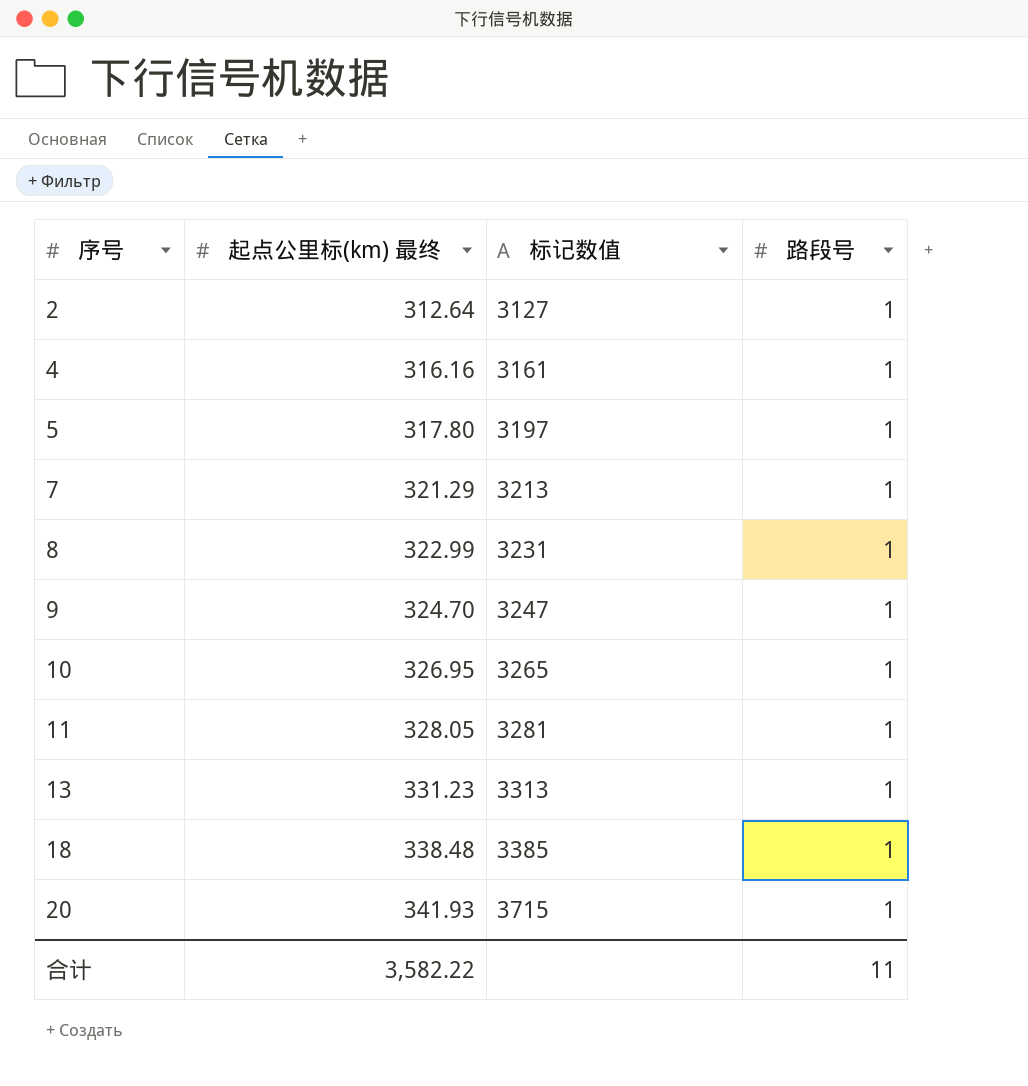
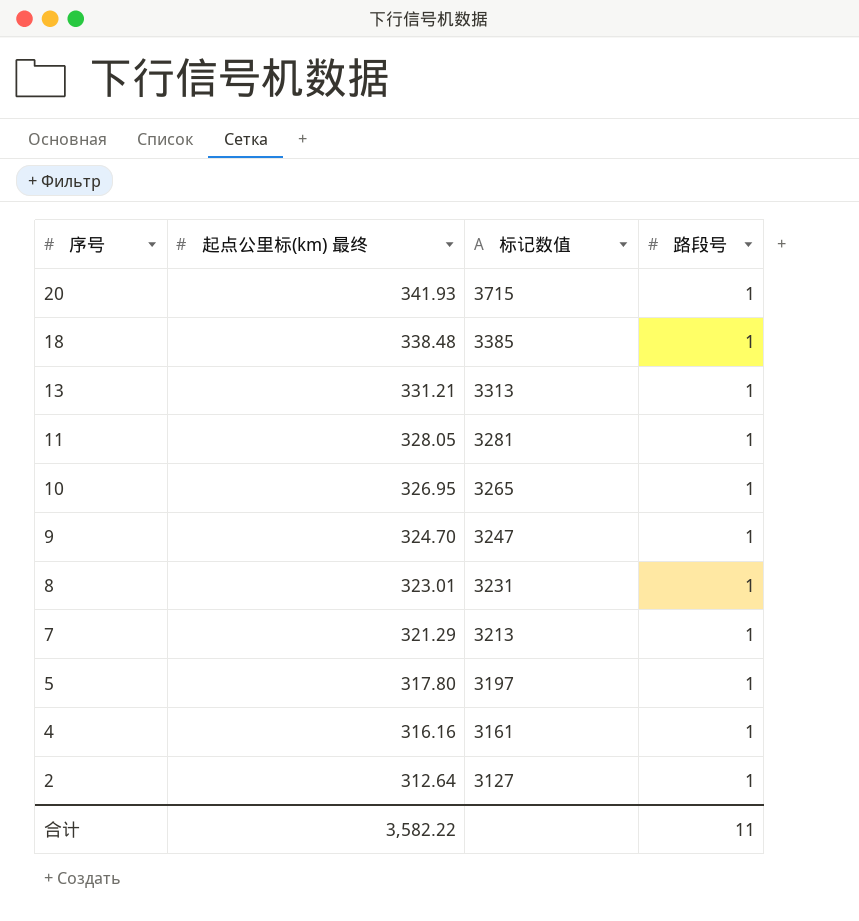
row order: 序号 ascending -> 序号 descending
13 | 起点公里标(km) 最终: 331.23 -> 331.21
8 | 起点公里标(km) 最终: 322.99 -> 323.01

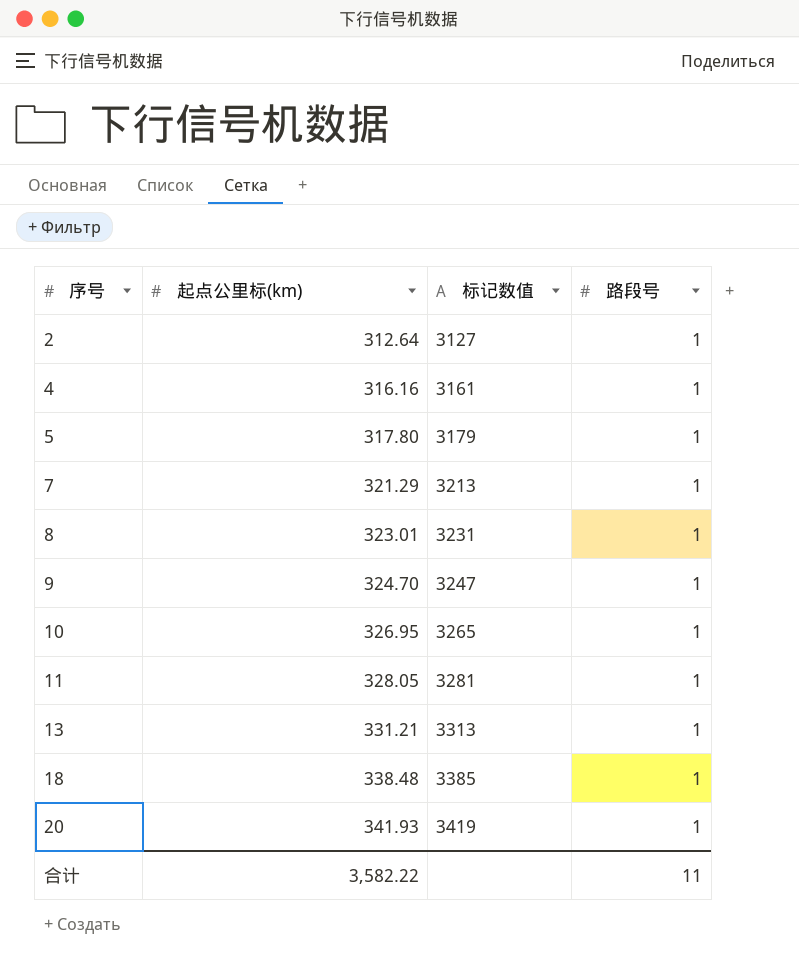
row order: 序号 descending -> 序号 ascending
column name: 起点公里标(km) 最终 -> 起点公里标(km)
5 | 标记数值: 3197 -> 3179
20 | 标记数值: 3715 -> 3419

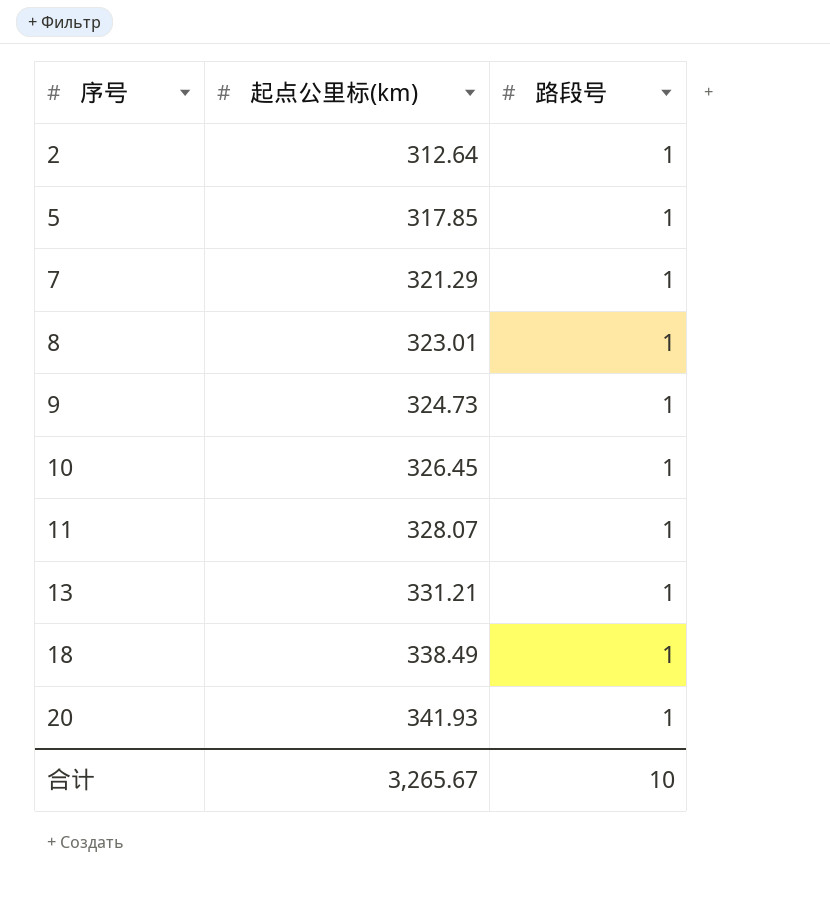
column 标记数值 | position: 3 -> none
row 4: 316.16 | 3161 | 1 -> none
5 | 起点公里标(km): 317.80 -> 317.85
9 | 起点公里标(km): 324.70 -> 324.73
10 | 起点公里标(km): 326.95 -> 326.45
11 | 起点公里标(km): 328.05 -> 328.07
18 | 起点公里标(km): 338.48 -> 338.49
合计 | 起点公里标(km): 3,582.22 -> 3,265.67
合计 | 路段号: 11 -> 10

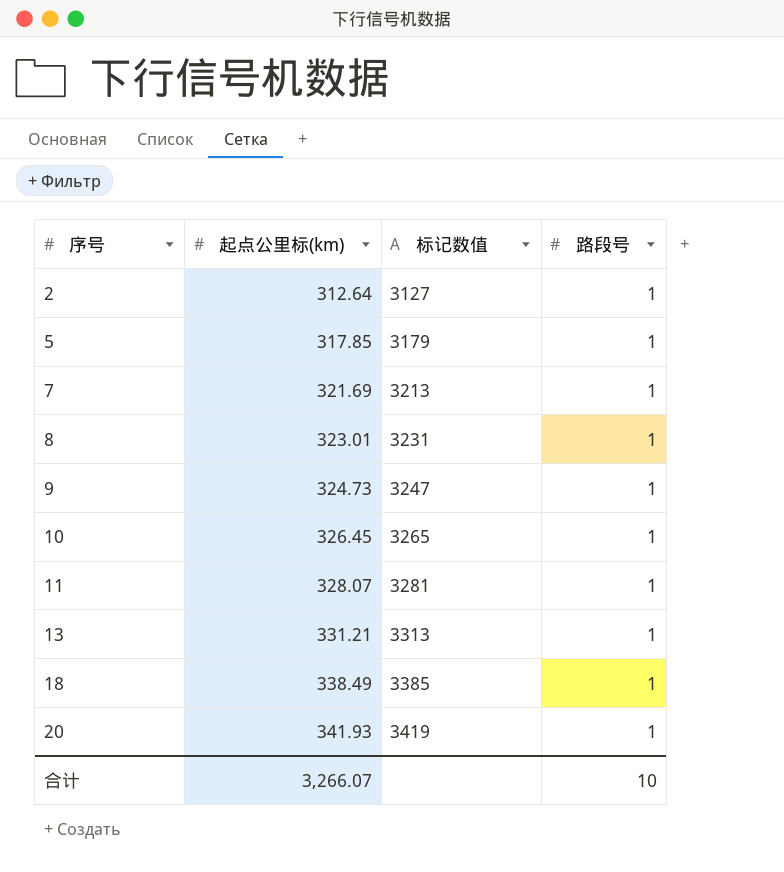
column 标记数值 | position: none -> 3
7 | 起点公里标(km): 321.29 -> 321.69
合计 | 起点公里标(km): 3,265.67 -> 3,266.07

